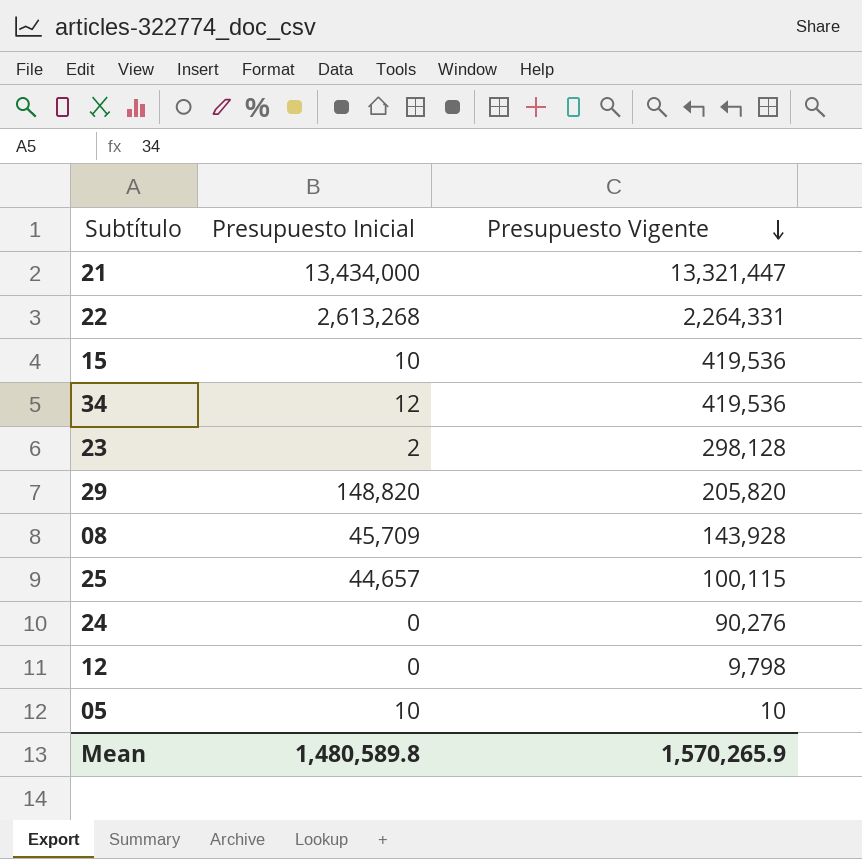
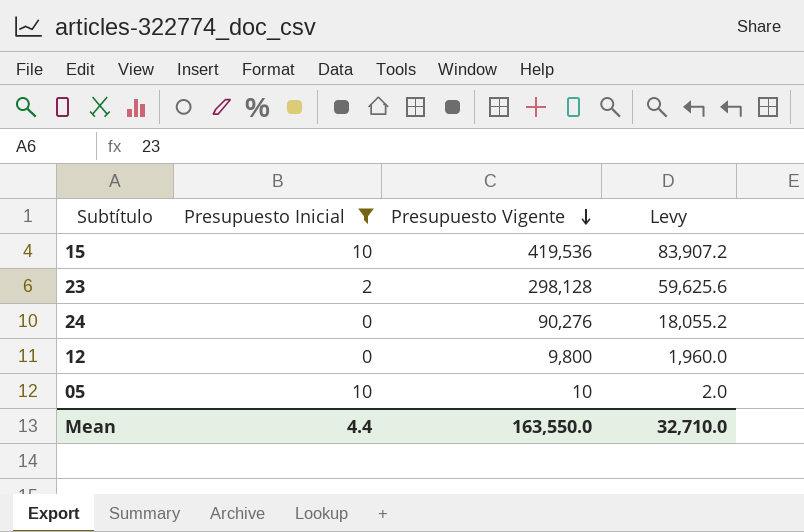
filter: none -> Presupuesto Inicial <= 10
column Levy | formula: none -> [Presupuesto Vigente] * 0.2
12 | Presupuesto Vigente: 9,798 -> 9,800
Mean | Presupuesto Inicial: 1,480,589.8 -> 4.4
Mean | Presupuesto Vigente: 1,570,265.9 -> 163,550.0

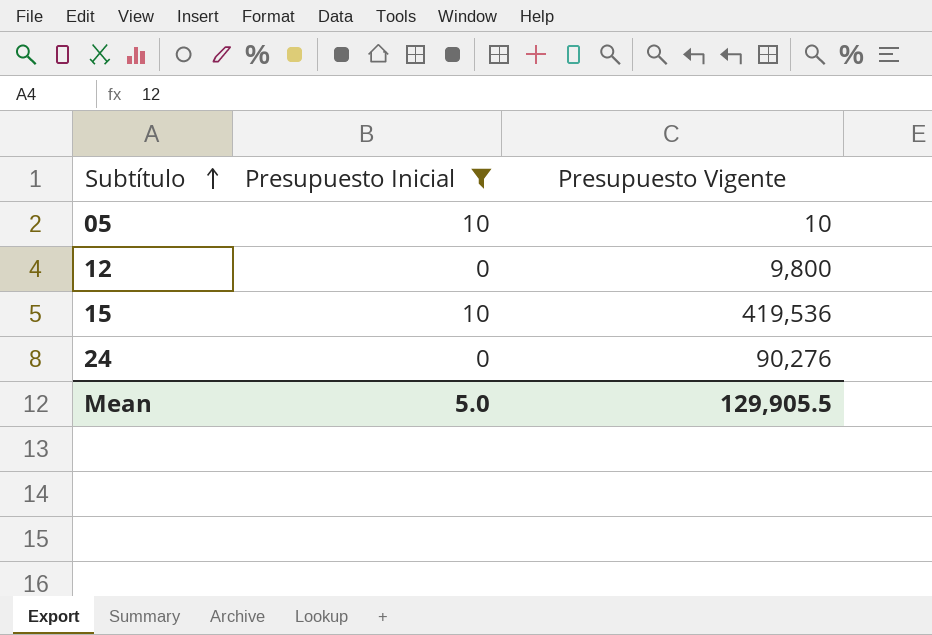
row order: Presupuesto Vigente descending -> Subtítulo ascending
column Levy | formula: [Presupuesto Vigente] * 0.2 -> none
row 23: 2 | 298,128 | 59,625.6 -> none
Mean | Presupuesto Inicial: 4.4 -> 5.0
Mean | Presupuesto Vigente: 163,550.0 -> 129,905.5

